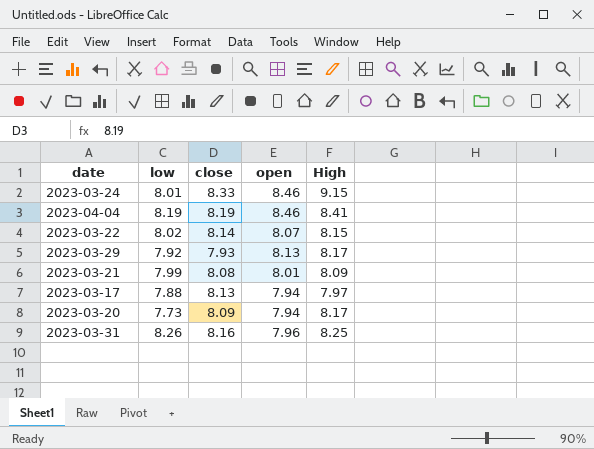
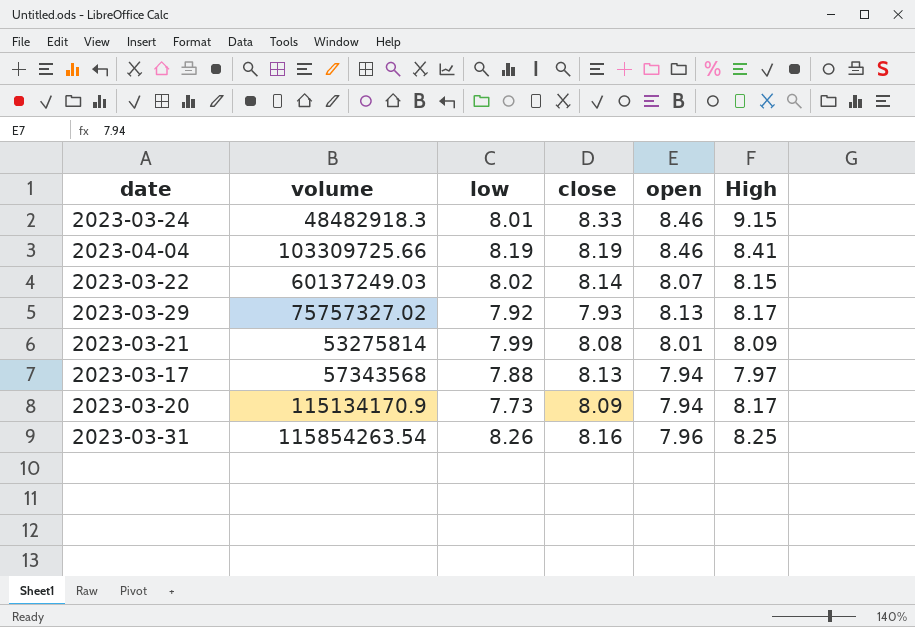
column volume | position: none -> 2

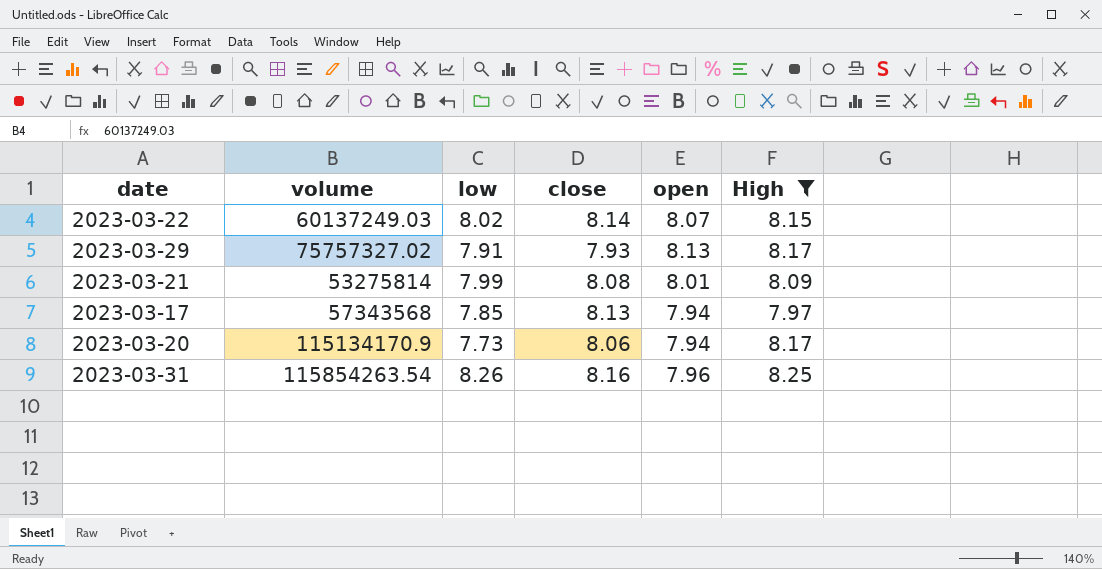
filter: none -> High <= 8.25
2023-03-29 | low: 7.92 -> 7.91
2023-03-17 | low: 7.88 -> 7.85
2023-03-20 | close: 8.09 -> 8.06

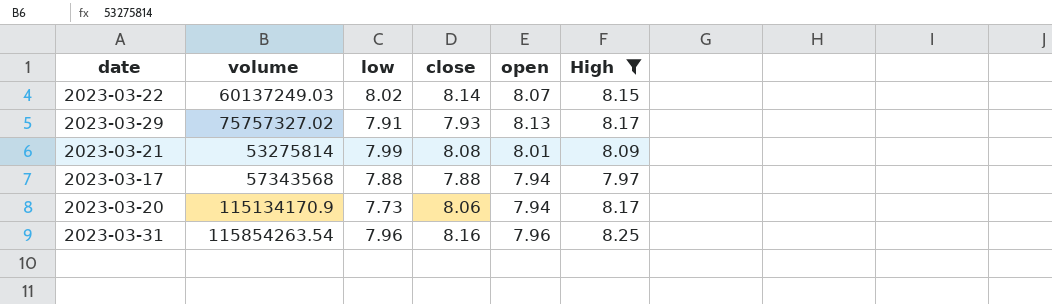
2023-03-17 | low: 7.85 -> 7.88
2023-03-17 | close: 8.13 -> 7.88
2023-03-31 | low: 8.26 -> 7.96

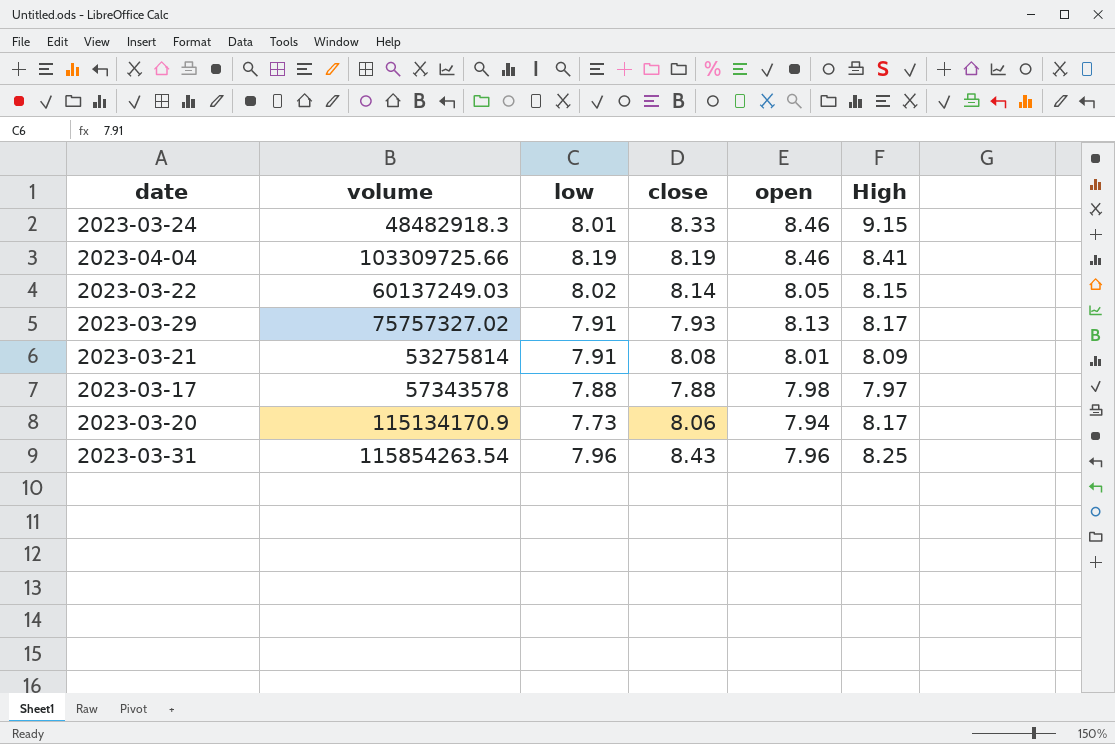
filter: High <= 8.25 -> none
2023-03-22 | open: 8.07 -> 8.05
2023-03-21 | low: 7.99 -> 7.91
2023-03-17 | volume: 57343568 -> 57343578
2023-03-17 | open: 7.94 -> 7.98
2023-03-31 | close: 8.16 -> 8.43

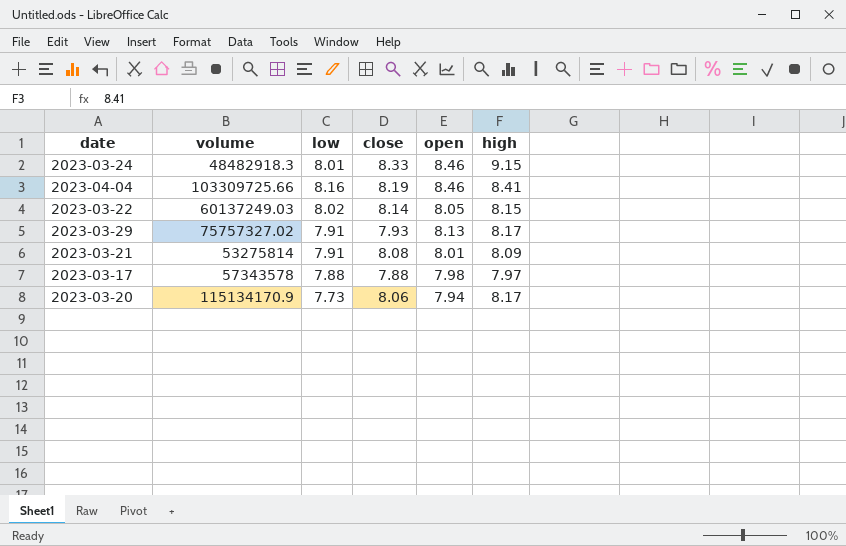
column name: High -> high
row 2023-03-31: 115854263.54 | 7.96 | 8.43 | 7.96 | 8.25 -> none
2023-04-04 | low: 8.19 -> 8.16

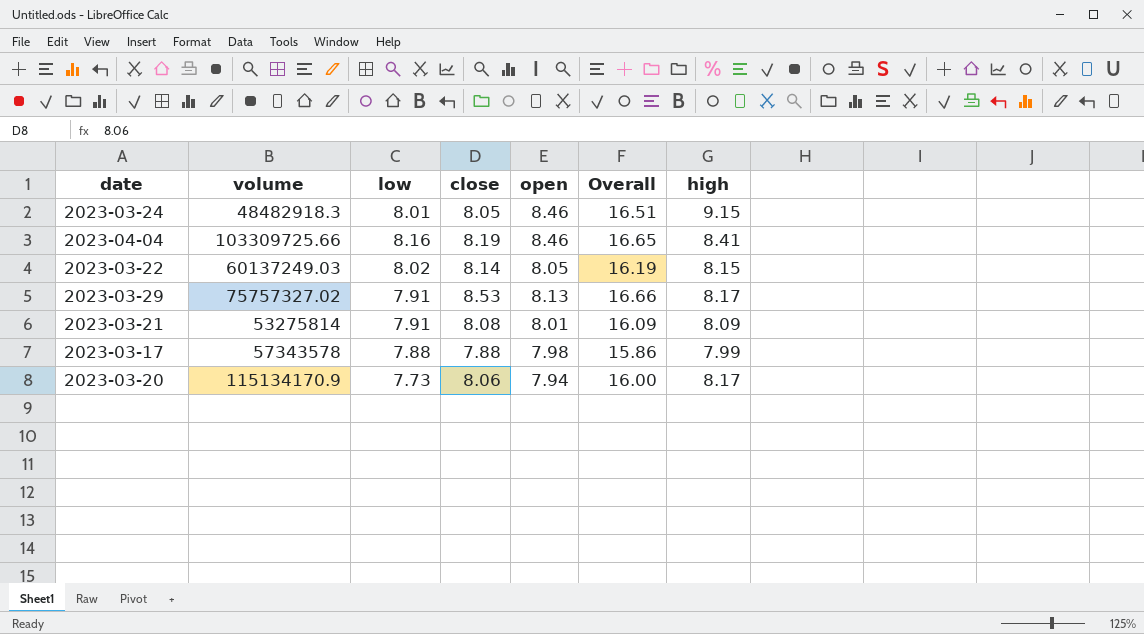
column Overall | formula: none -> [close] + [open]
2023-03-24 | close: 8.33 -> 8.05
2023-03-29 | close: 7.93 -> 8.53
2023-03-17 | high: 7.97 -> 7.99

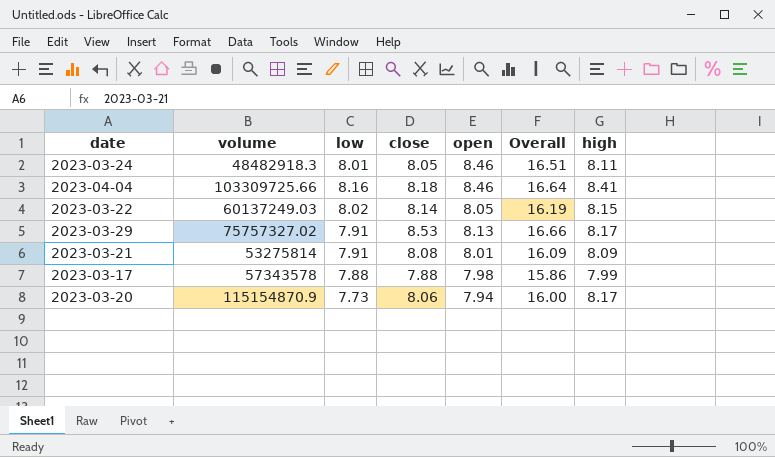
2023-03-24 | high: 9.15 -> 8.11
2023-04-04 | close: 8.19 -> 8.18
2023-04-04 | Overall: 16.65 -> 16.64
2023-03-20 | volume: 115134170.9 -> 115154870.9

